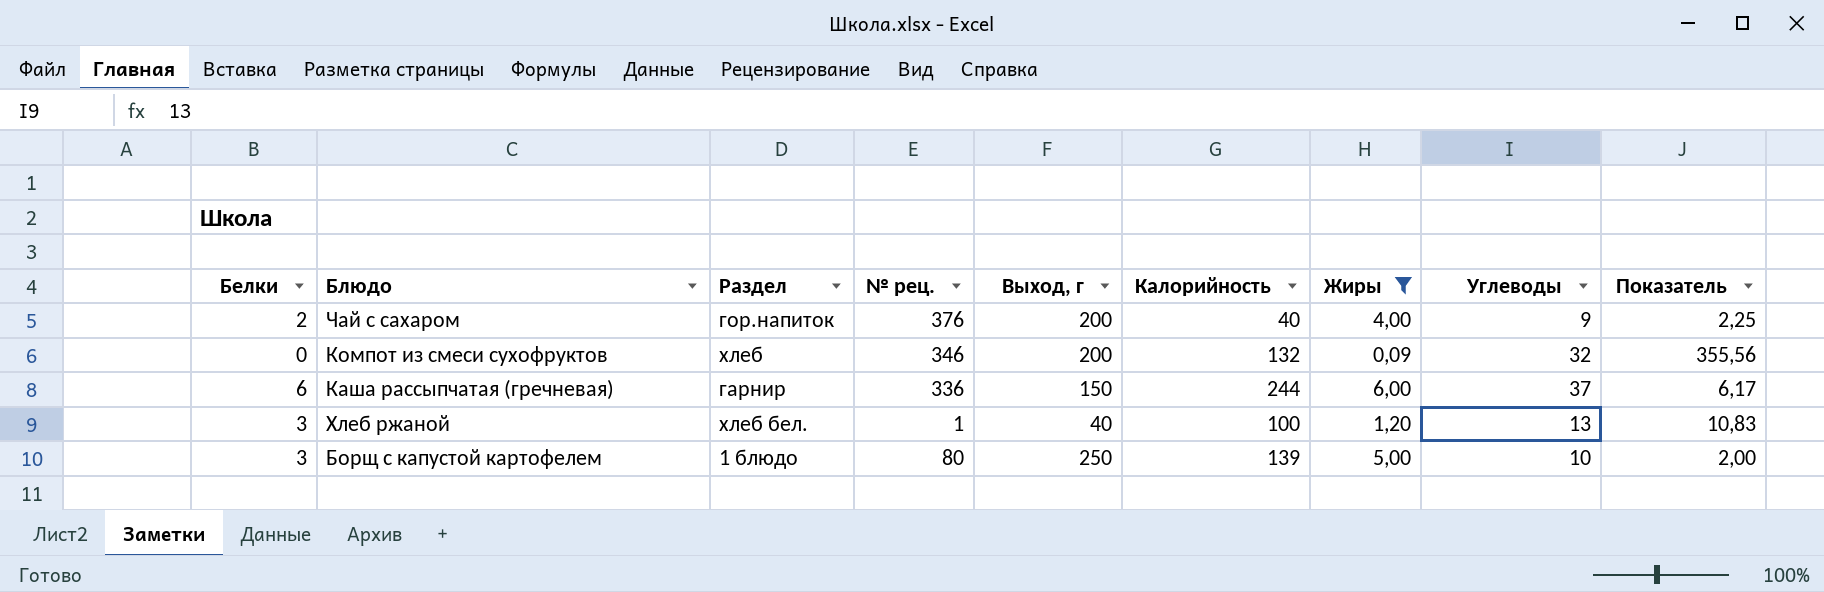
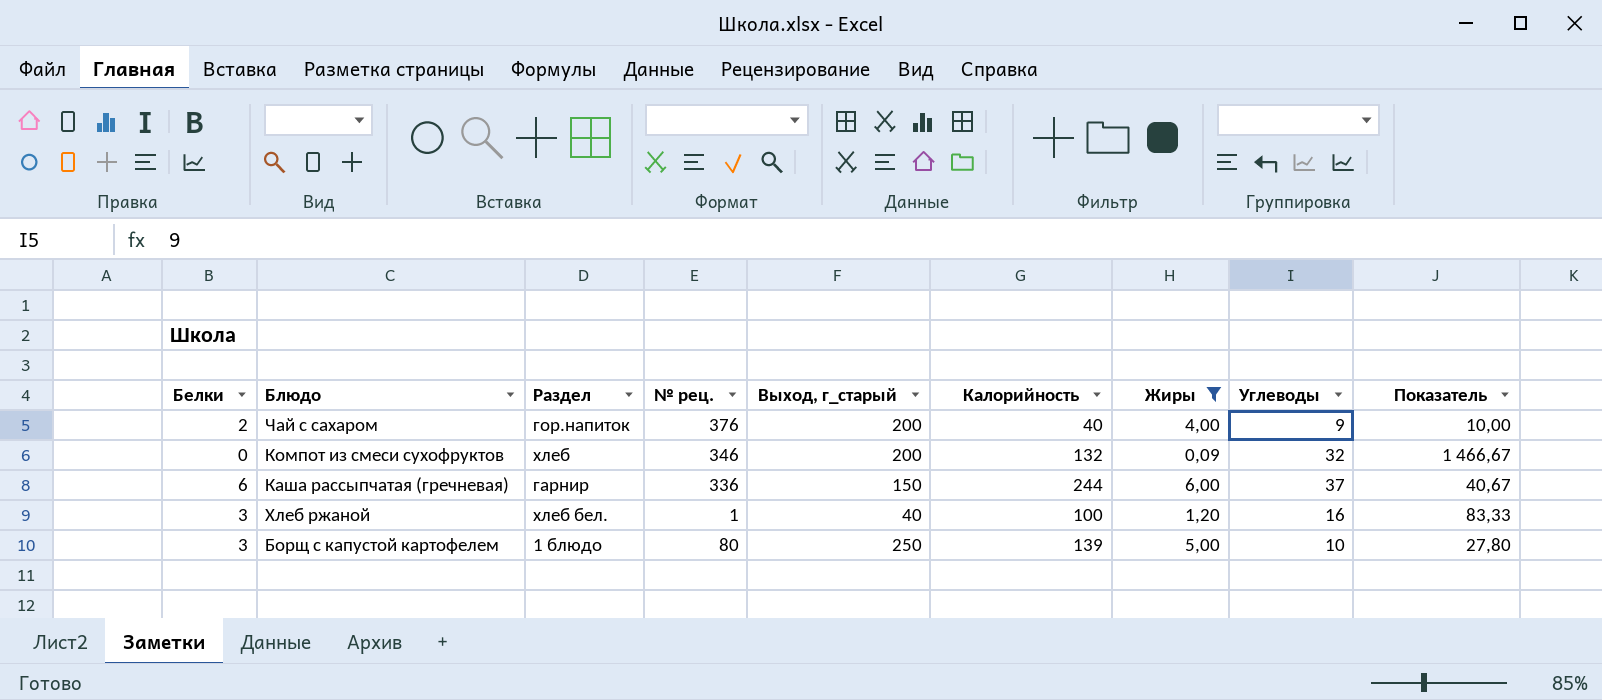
column name: Выход, г -> Выход, г_старый
column Показатель | formula: [Углеводы] / [Жиры] -> [Калорийность] / [Жиры]
Хлеб ржаной | Углеводы: 13 -> 16

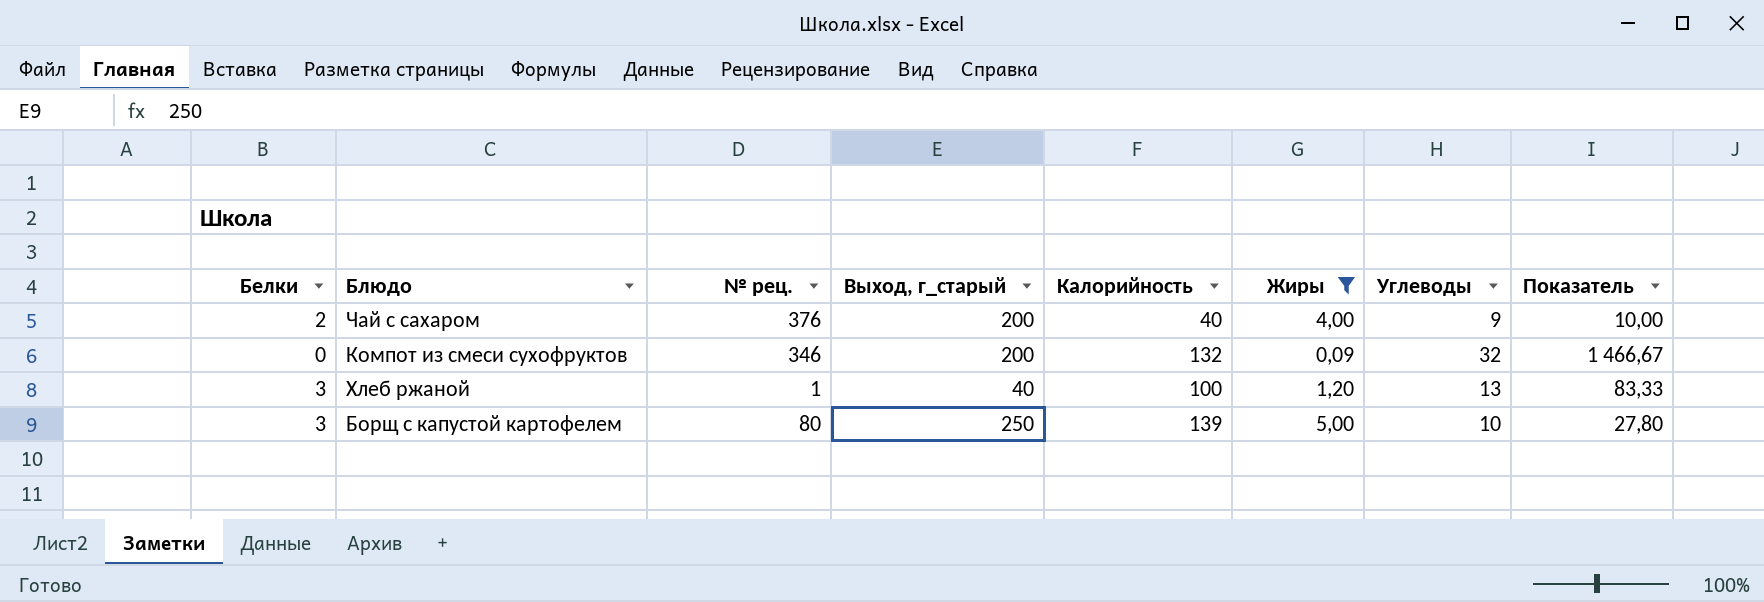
column Раздел | position: 3 -> none
row Каша рассыпчатая (гречневая): 6 | гарнир | 336 | 150 | 244 | 6,00 | 37 | 40,67 -> none
Хлеб ржаной | Углеводы: 16 -> 13

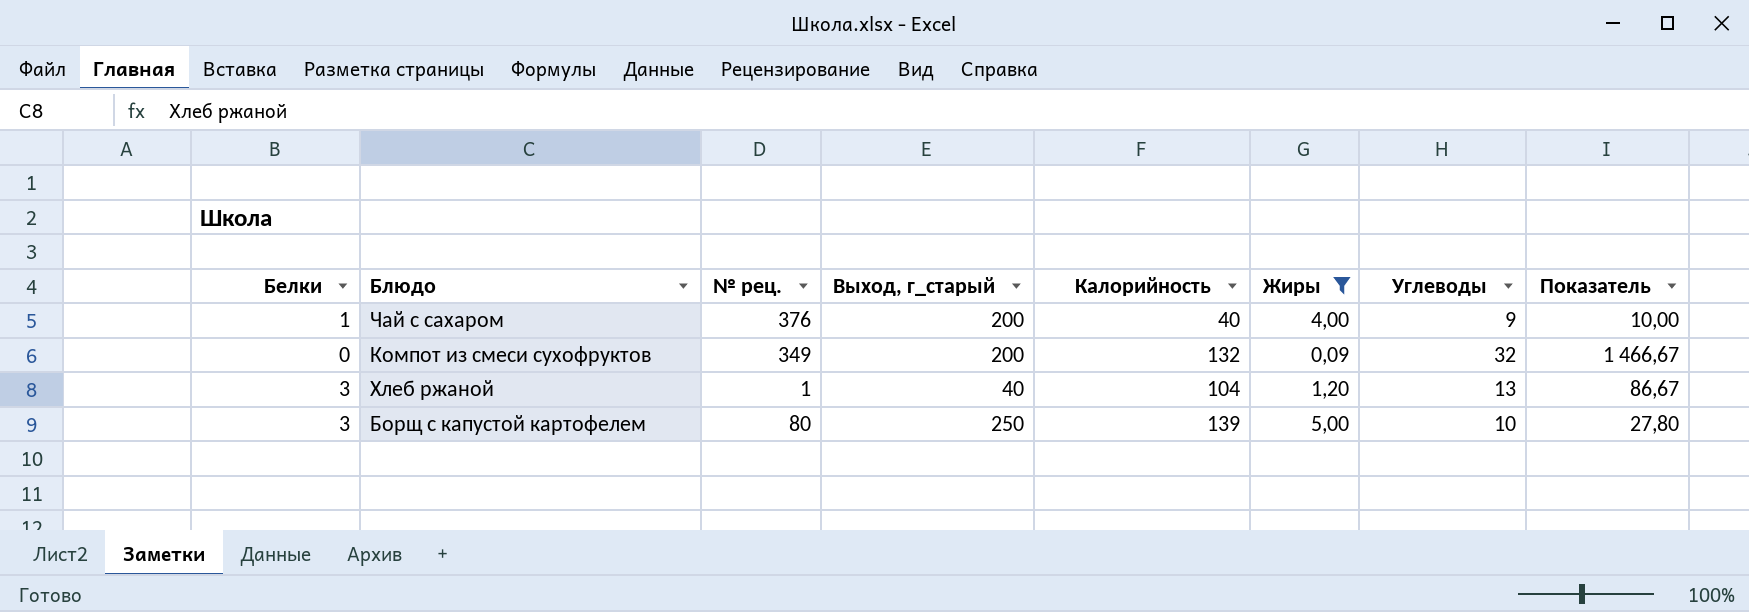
Чай с сахаром | Белки: 2 -> 1
Компот из смеси сухофруктов | № рец.: 346 -> 349
Хлеб ржаной | Калорийность: 100 -> 104
Хлеб ржаной | Показатель: 83,33 -> 86,67

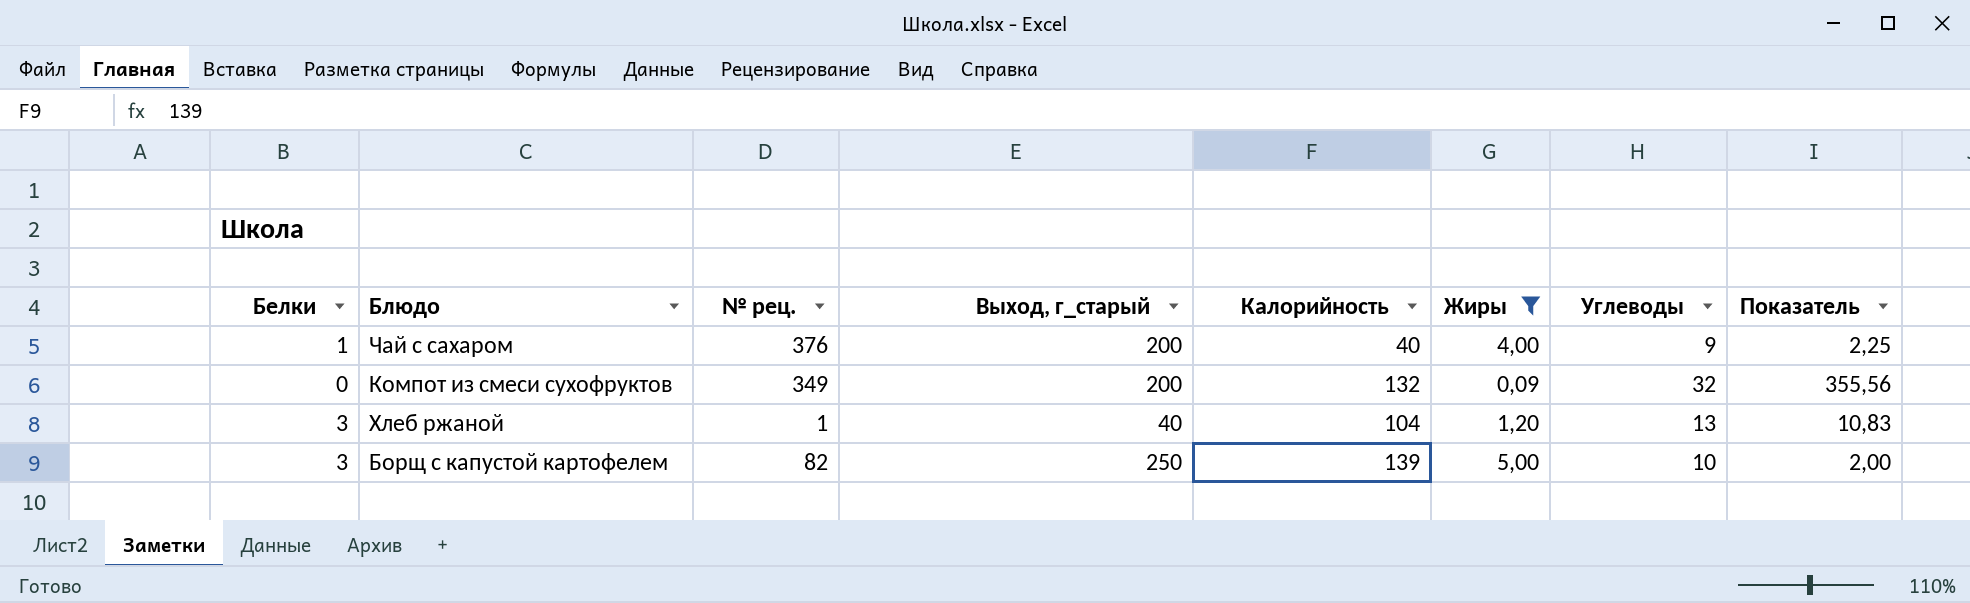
column Показатель | formula: [Калорийность] / [Жиры] -> [Углеводы] / [Жиры]
Борщ с капустой картофелем | № рец.: 80 -> 82

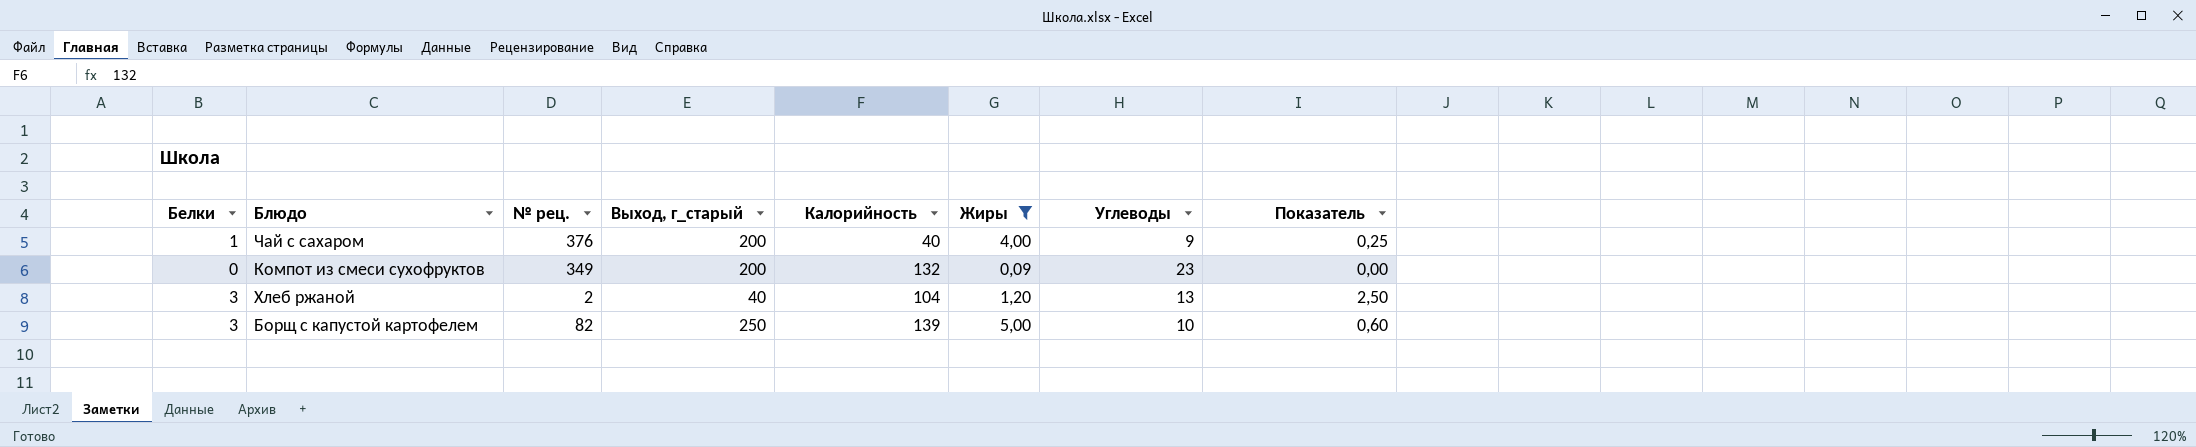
column Показатель | formula: [Углеводы] / [Жиры] -> [Белки] / [Жиры]
Компот из смеси сухофруктов | Углеводы: 32 -> 23
Хлеб ржаной | № рец.: 1 -> 2

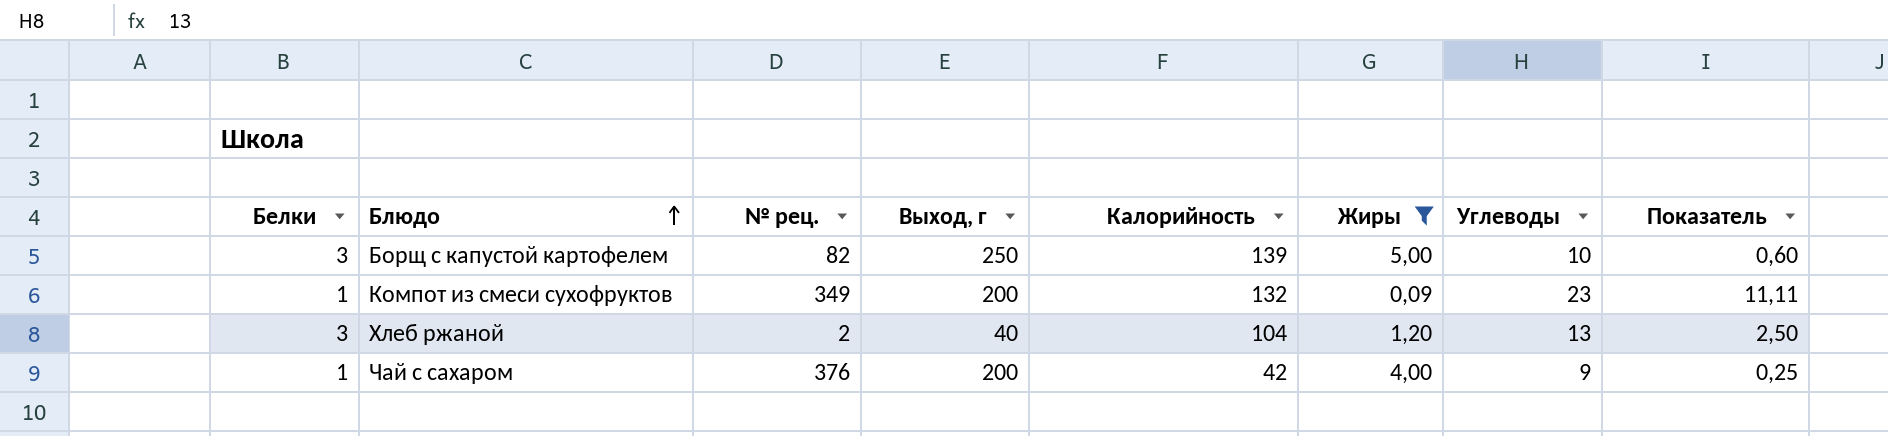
row order: none -> Блюдо ascending
column name: Выход, г_старый -> Выход, г
Компот из смеси сухофруктов | Белки: 0 -> 1
Компот из смеси сухофруктов | Показатель: 0,00 -> 11,11
Чай с сахаром | Калорийность: 40 -> 42

